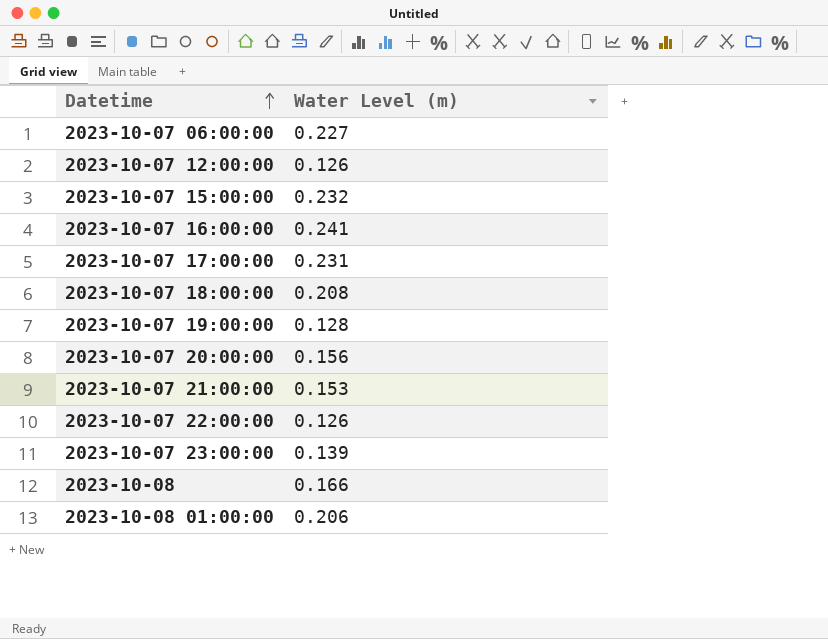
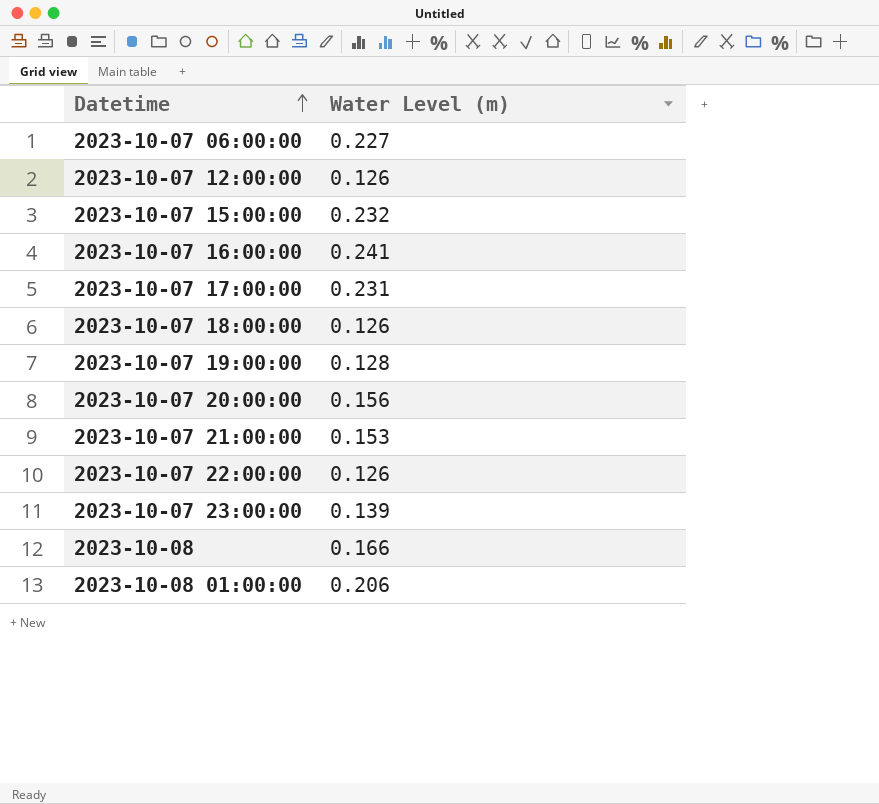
2023-10-07 18:00:00 | Water Level (m): 0.208 -> 0.126

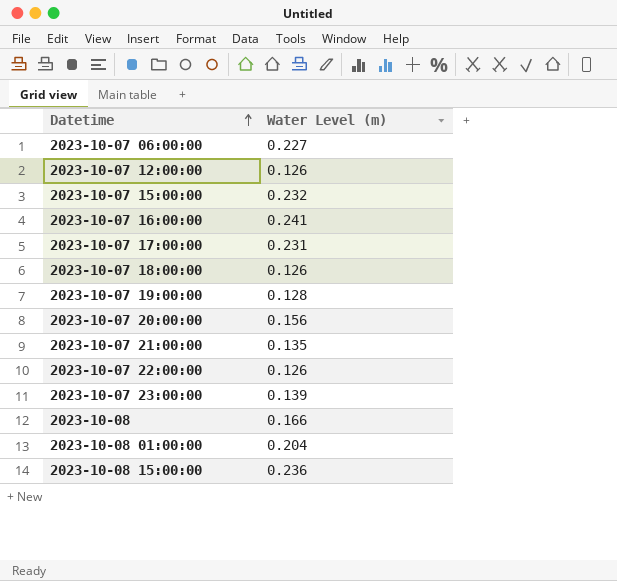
2023-10-07 21:00:00 | Water Level (m): 0.153 -> 0.135
2023-10-08 01:00:00 | Water Level (m): 0.206 -> 0.204
row 2023-10-08 15:00:00: none -> 0.236

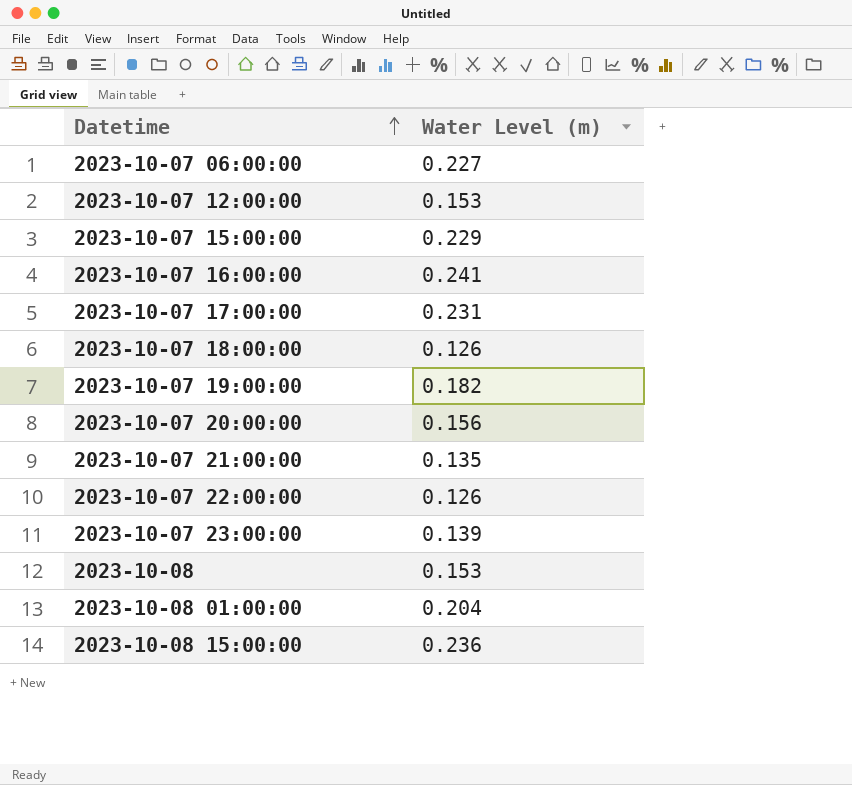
2023-10-07 12:00:00 | Water Level (m): 0.126 -> 0.153
2023-10-07 15:00:00 | Water Level (m): 0.232 -> 0.229
2023-10-07 19:00:00 | Water Level (m): 0.128 -> 0.182
2023-10-08 | Water Level (m): 0.166 -> 0.153

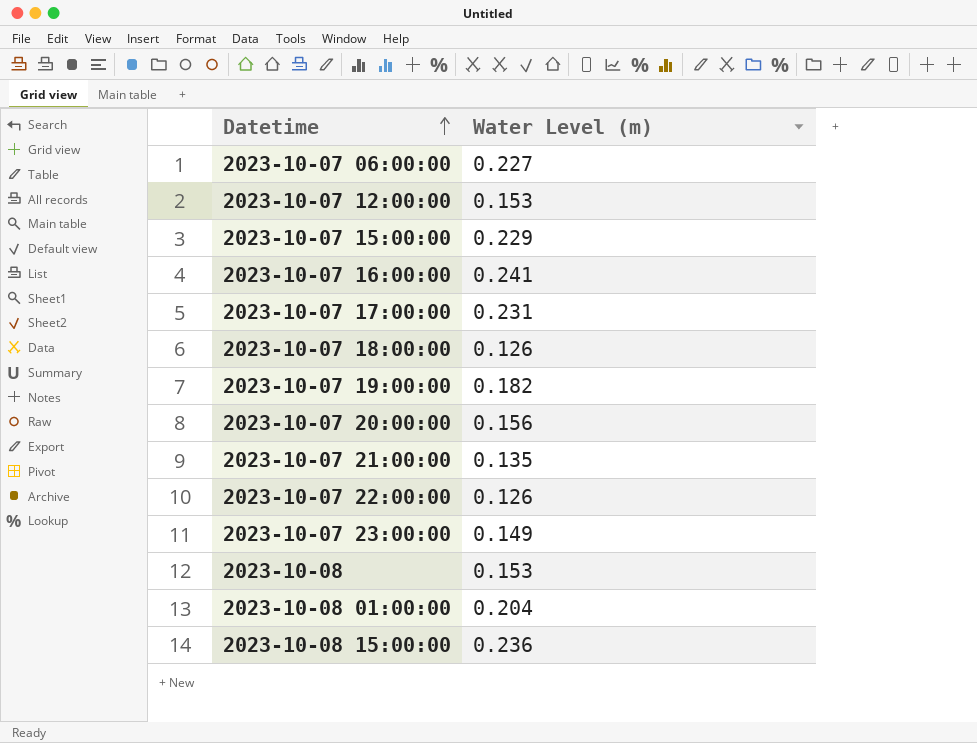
2023-10-07 23:00:00 | Water Level (m): 0.139 -> 0.149

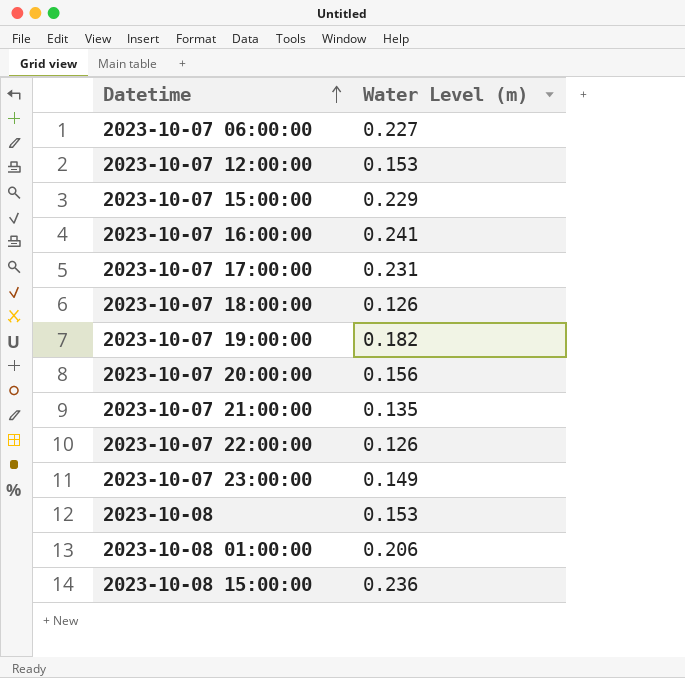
2023-10-08 01:00:00 | Water Level (m): 0.204 -> 0.206

